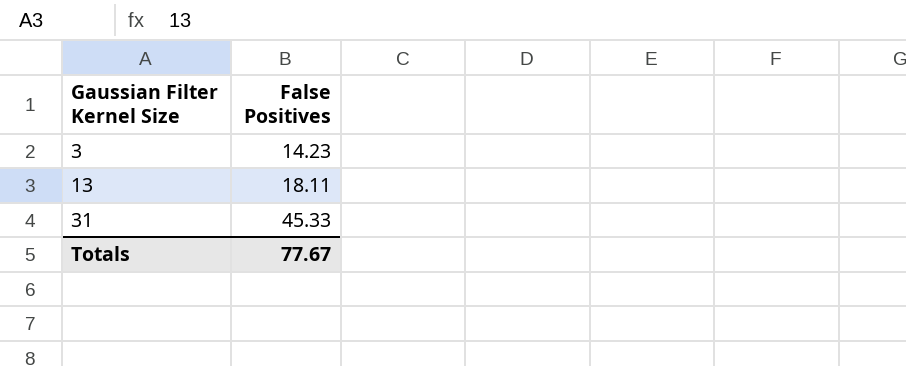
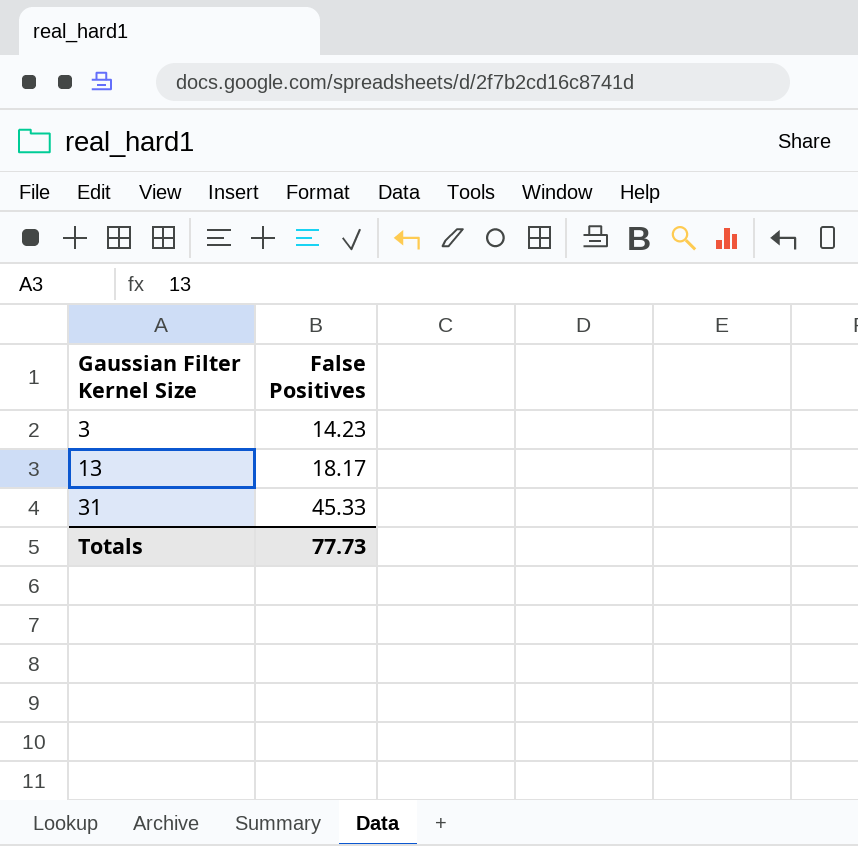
13 | False Positives: 18.11 -> 18.17
Totals | False Positives: 77.67 -> 77.73

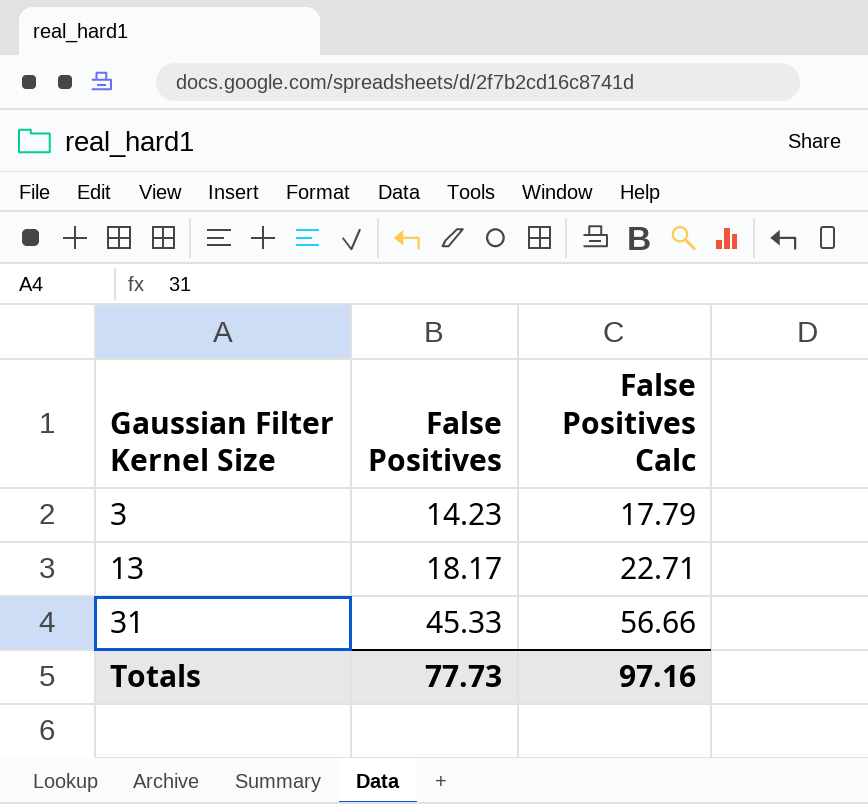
column False Positives Calc | formula: none -> [False Positives] * 1.25

